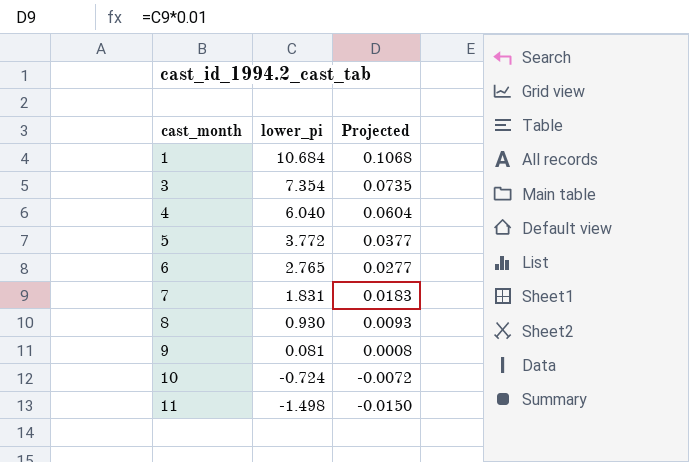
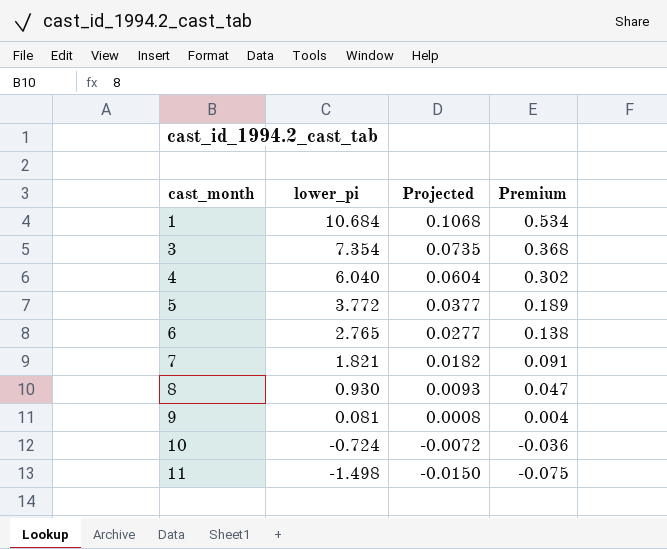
column Premium | formula: none -> [lower_pi] * 0.05
7 | lower_pi: 1.831 -> 1.821
7 | Projected: 0.0183 -> 0.0182

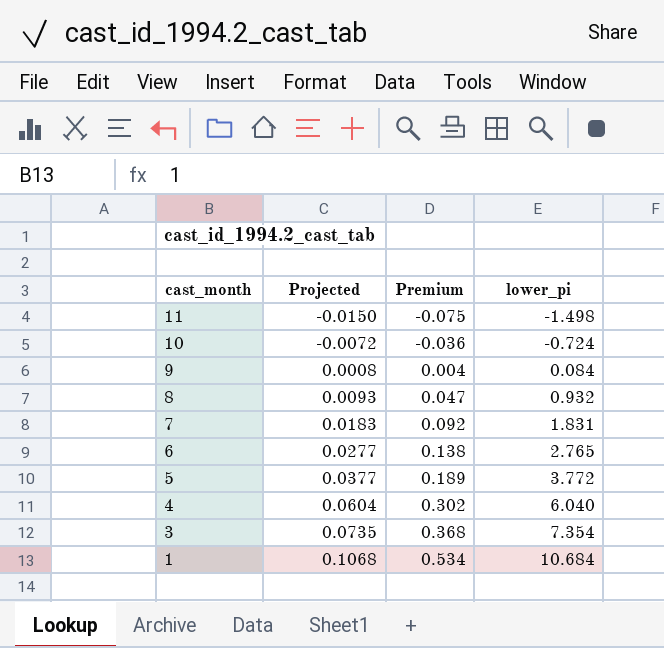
row order: cast_month ascending -> cast_month descending
column lower_pi | position: 2 -> 4
9 | lower_pi: 0.081 -> 0.084
8 | lower_pi: 0.930 -> 0.932
7 | Projected: 0.0182 -> 0.0183
7 | Premium: 0.091 -> 0.092
7 | lower_pi: 1.821 -> 1.831

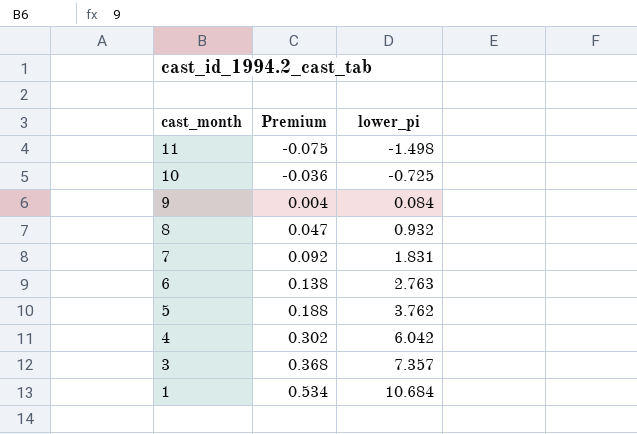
column Projected | formula: [lower_pi] * 0.01 -> none
10 | lower_pi: -0.724 -> -0.725
6 | lower_pi: 2.765 -> 2.763
5 | Premium: 0.189 -> 0.188
5 | lower_pi: 3.772 -> 3.762
4 | lower_pi: 6.040 -> 6.042
3 | lower_pi: 7.354 -> 7.357

